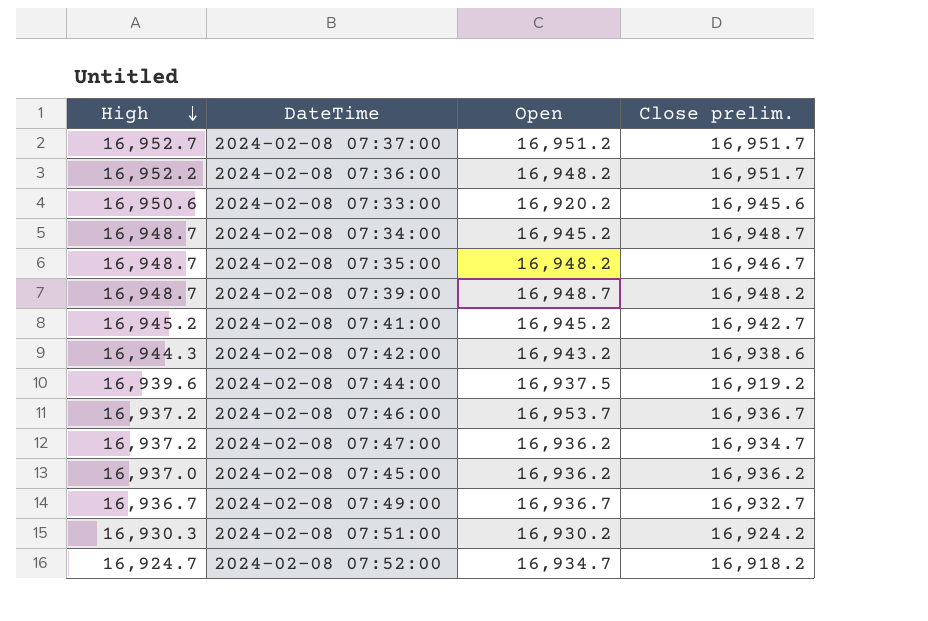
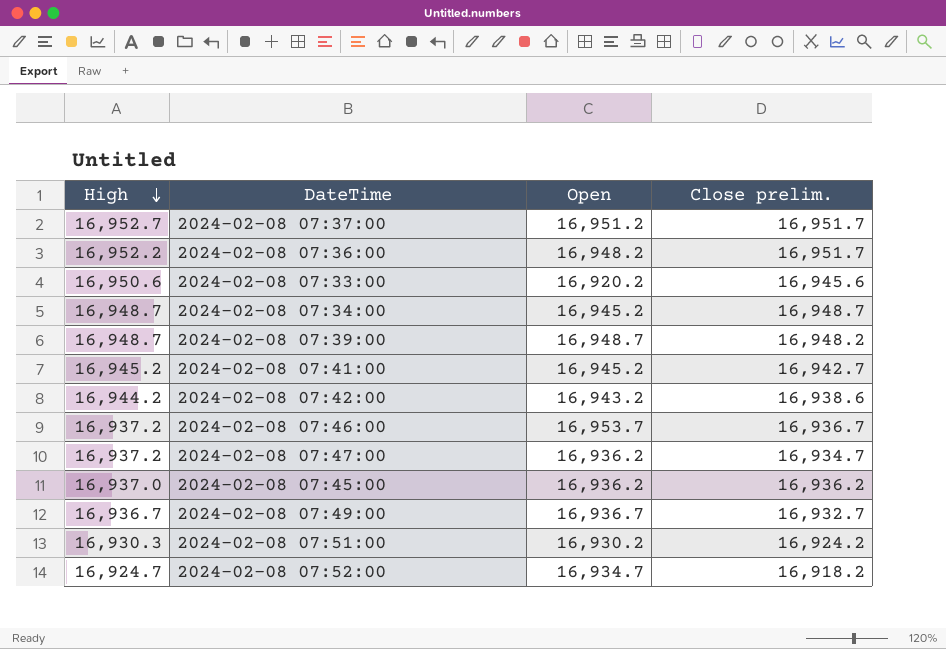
row 2024-02-08 07:35:00: 16,948.7 | 16,948.2 | 16,946.7 -> none
row 2024-02-08 07:44:00: 16,939.6 | 16,937.5 | 16,919.2 -> none
2024-02-08 07:42:00 | High: 16,944.3 -> 16,944.2

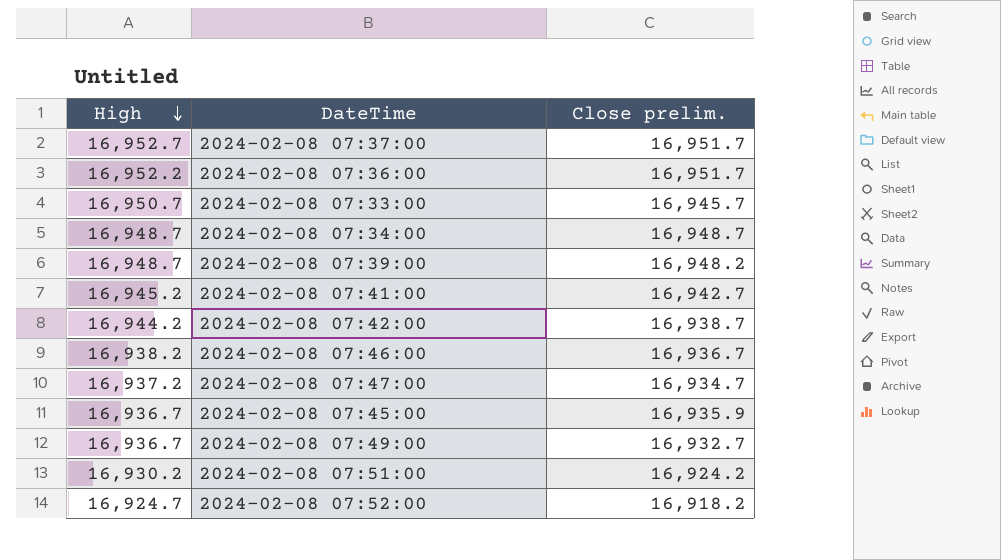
column Open | position: 3 -> none
2024-02-08 07:33:00 | High: 16,950.6 -> 16,950.7
2024-02-08 07:33:00 | Close prelim.: 16,945.6 -> 16,945.7
2024-02-08 07:42:00 | Close prelim.: 16,938.6 -> 16,938.7
2024-02-08 07:46:00 | High: 16,937.2 -> 16,938.2
2024-02-08 07:45:00 | High: 16,937.0 -> 16,936.7
2024-02-08 07:45:00 | Close prelim.: 16,936.2 -> 16,935.9
2024-02-08 07:51:00 | High: 16,930.3 -> 16,930.2

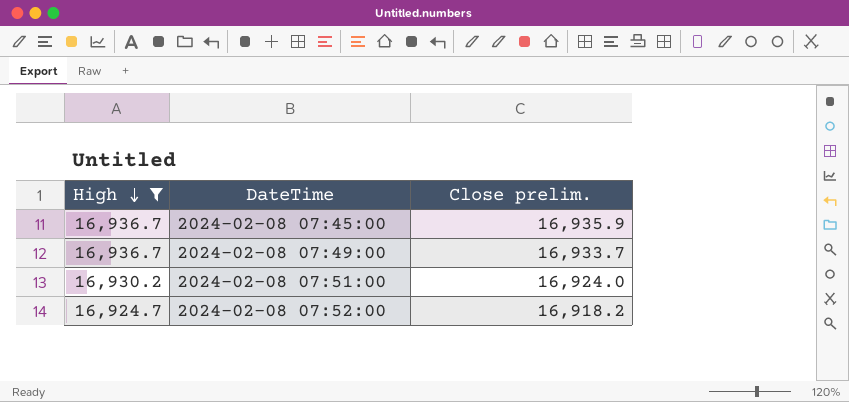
filter: none -> High <= 16,936.7
2024-02-08 07:49:00 | Close prelim.: 16,932.7 -> 16,933.7
2024-02-08 07:51:00 | Close prelim.: 16,924.2 -> 16,924.0

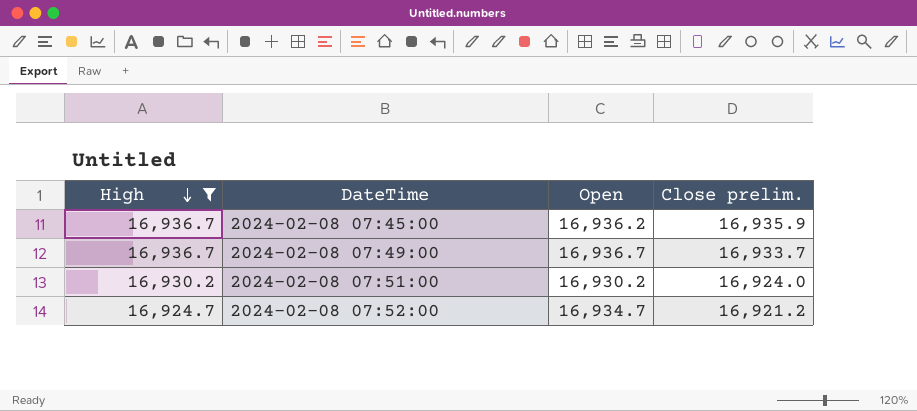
column Open | position: none -> 3
2024-02-08 07:52:00 | Close prelim.: 16,918.2 -> 16,921.2

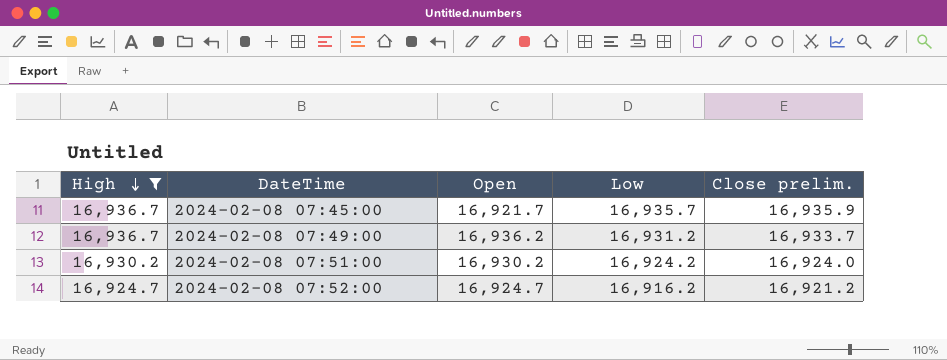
column Low | position: none -> 4
2024-02-08 07:45:00 | Open: 16,936.2 -> 16,921.7
2024-02-08 07:49:00 | Open: 16,936.7 -> 16,936.2
2024-02-08 07:52:00 | Open: 16,934.7 -> 16,924.7

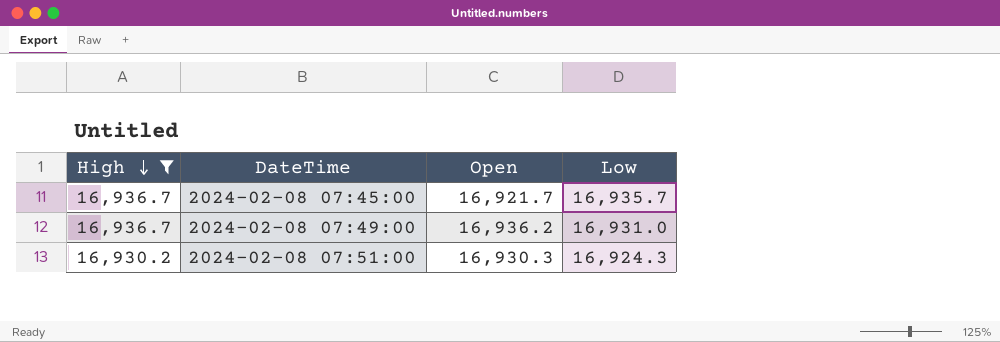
column Close prelim. | position: 5 -> none
row 2024-02-08 07:52:00: 16,924.7 | 16,924.7 | 16,916.2 | 16,921.2 -> none
2024-02-08 07:49:00 | Low: 16,931.2 -> 16,931.0
2024-02-08 07:51:00 | Open: 16,930.2 -> 16,930.3
2024-02-08 07:51:00 | Low: 16,924.2 -> 16,924.3

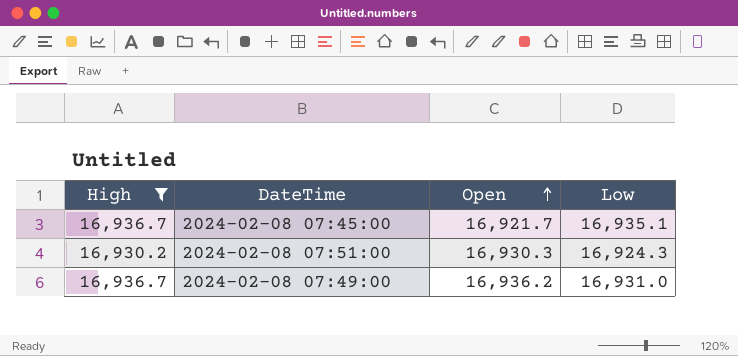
row order: High descending -> Open ascending
2024-02-08 07:45:00 | Low: 16,935.7 -> 16,935.1

